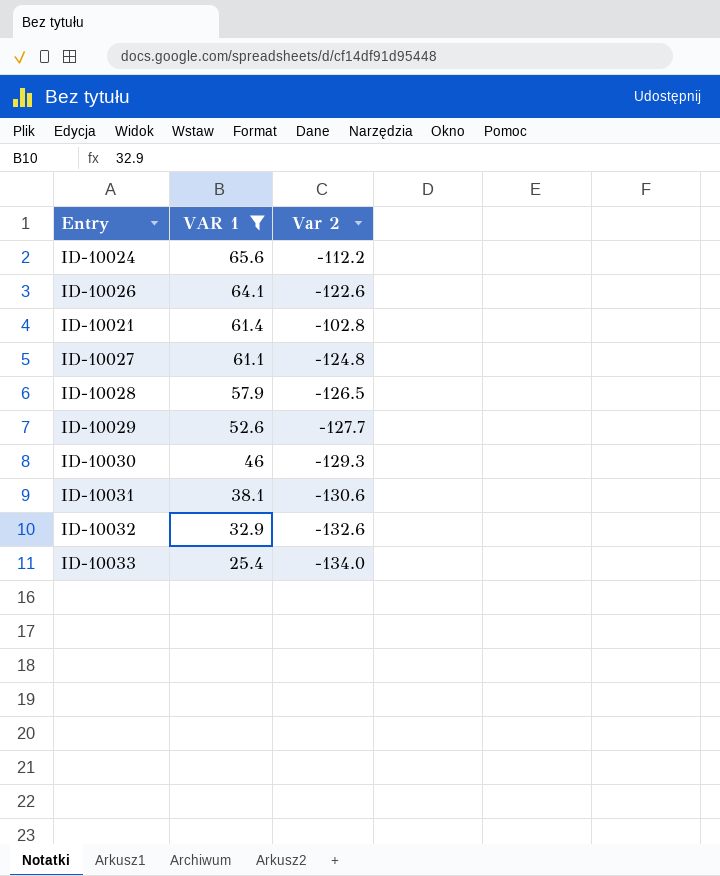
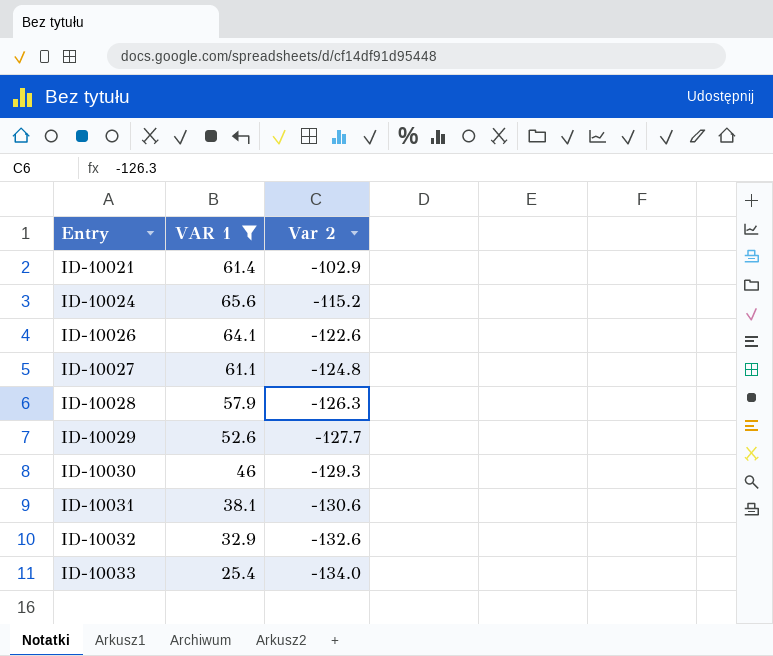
row order: VAR 1 descending -> Entry ascending
ID-10021 | Var 2: -102.8 -> -102.9
ID-10024 | Var 2: -112.2 -> -115.2
ID-10028 | Var 2: -126.5 -> -126.3

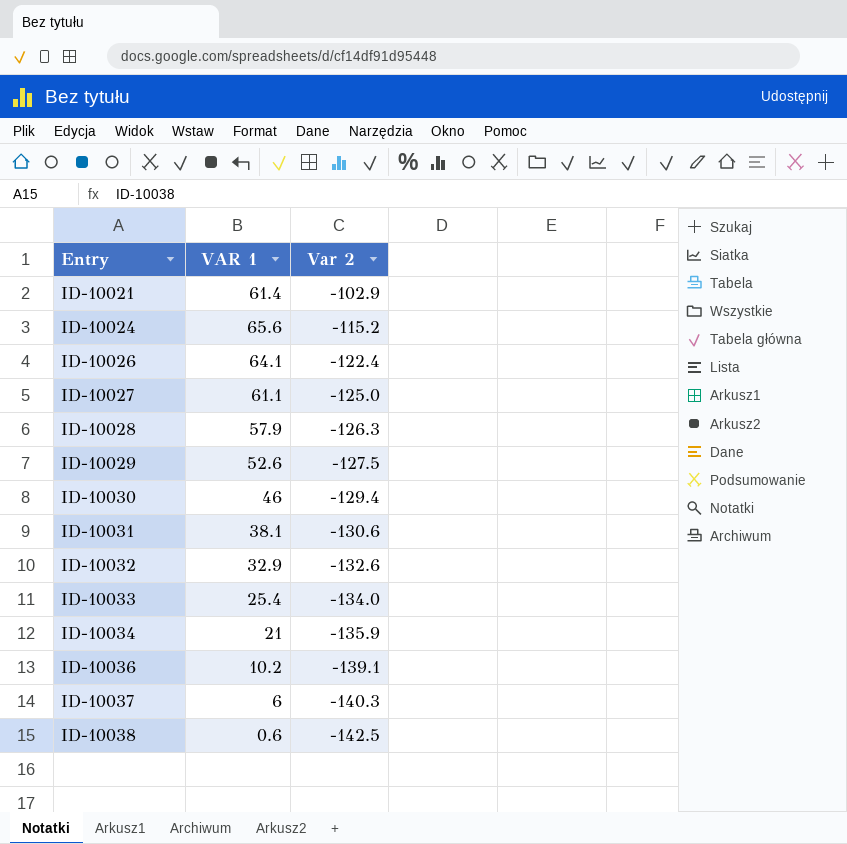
filter: VAR 1 >= 25.4 -> none
ID-10026 | Var 2: -122.6 -> -122.4
ID-10027 | Var 2: -124.8 -> -125.0
ID-10029 | Var 2: -127.7 -> -127.5
ID-10030 | Var 2: -129.3 -> -129.4

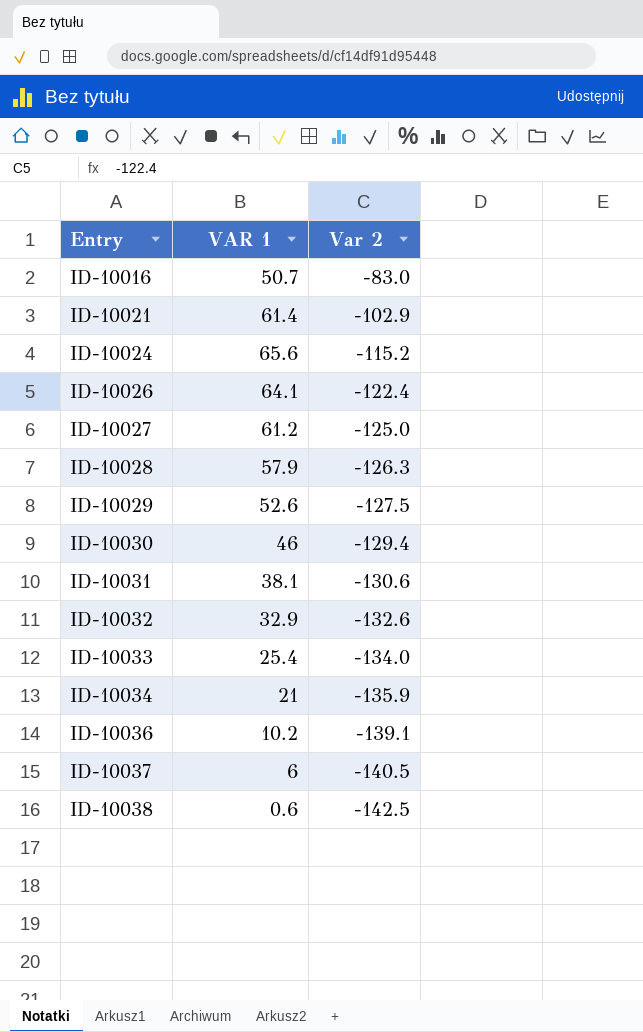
row ID-10016: none -> 50.7 | -83.0
ID-10027 | VAR 1: 61.1 -> 61.2
ID-10037 | Var 2: -140.3 -> -140.5

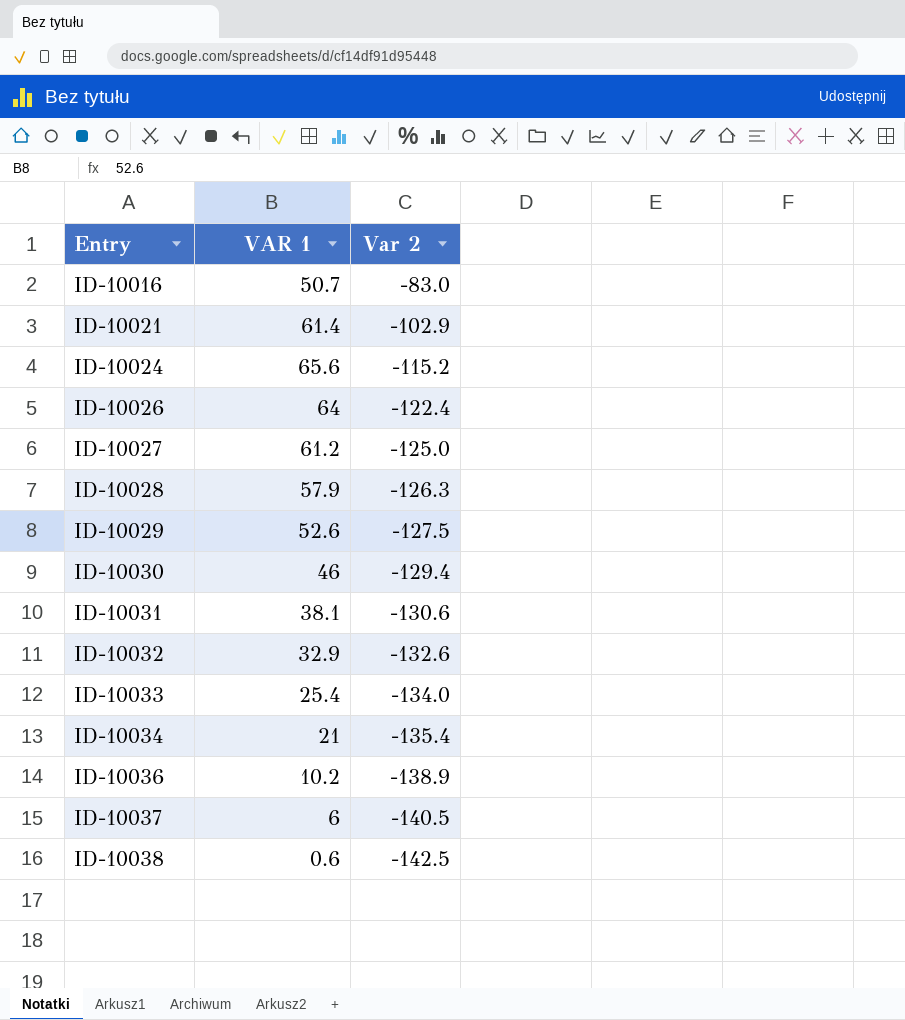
ID-10026 | VAR 1: 64.1 -> 64
ID-10034 | Var 2: -135.9 -> -135.4
ID-10036 | Var 2: -139.1 -> -138.9

